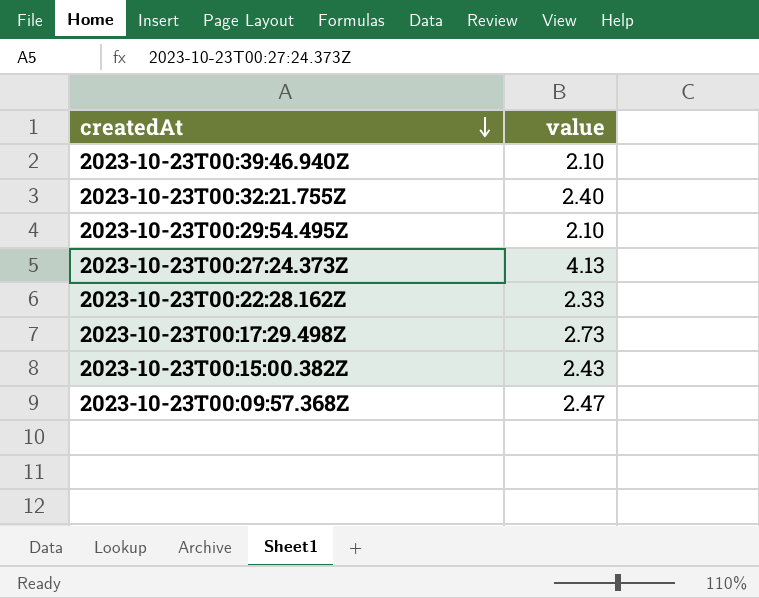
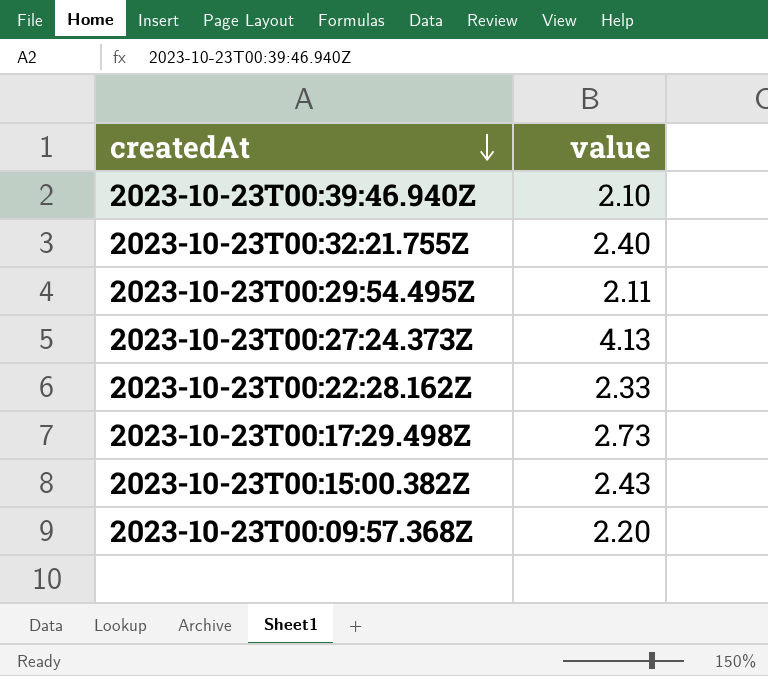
2023-10-23T00:29:54.495Z | value: 2.10 -> 2.11
2023-10-23T00:09:57.368Z | value: 2.47 -> 2.20

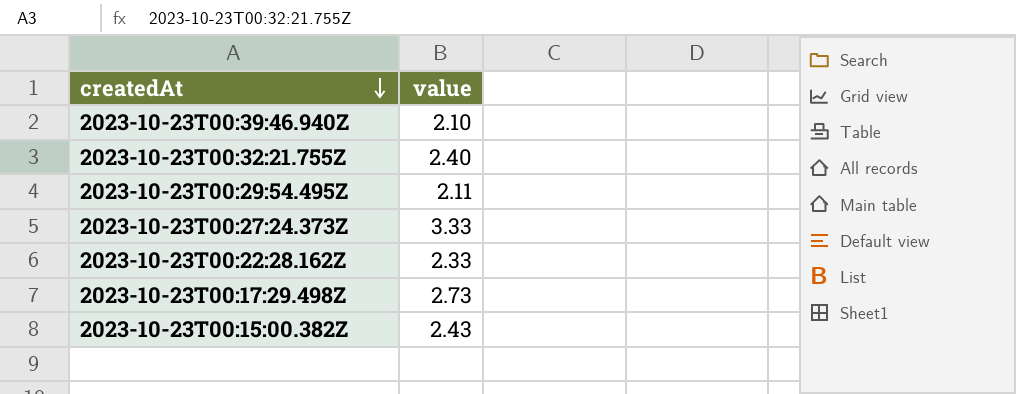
row 2023-10-23T00:09:57.368Z: 2.20 -> none
2023-10-23T00:27:24.373Z | value: 4.13 -> 3.33

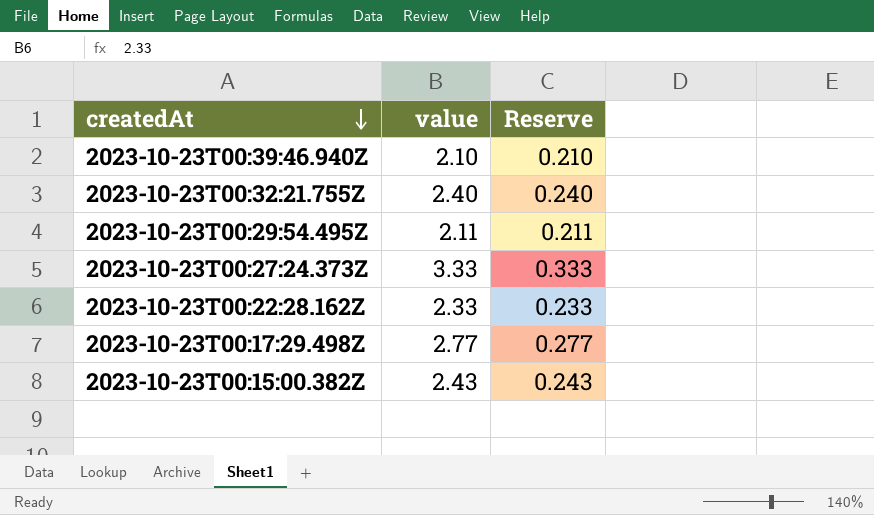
column Reserve | formula: none -> [value] * 0.1
2023-10-23T00:17:29.498Z | value: 2.73 -> 2.77

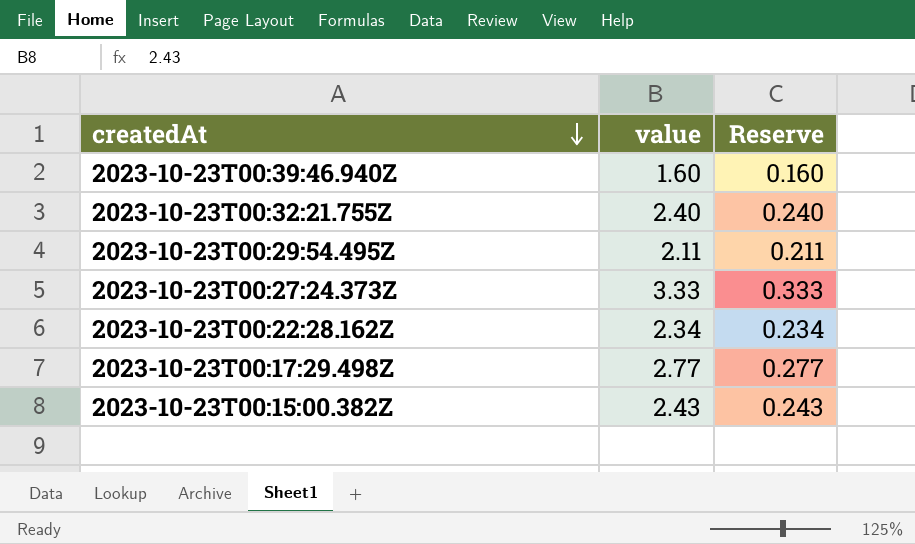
2023-10-23T00:39:46.940Z | value: 2.10 -> 1.60
2023-10-23T00:39:46.940Z | Reserve: 0.210 -> 0.160
2023-10-23T00:22:28.162Z | value: 2.33 -> 2.34
2023-10-23T00:22:28.162Z | Reserve: 0.233 -> 0.234

